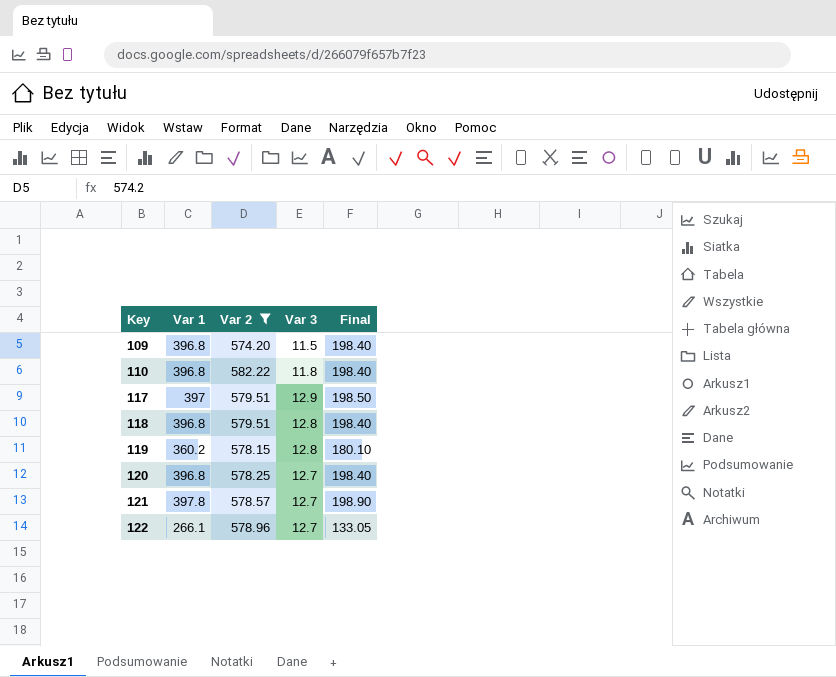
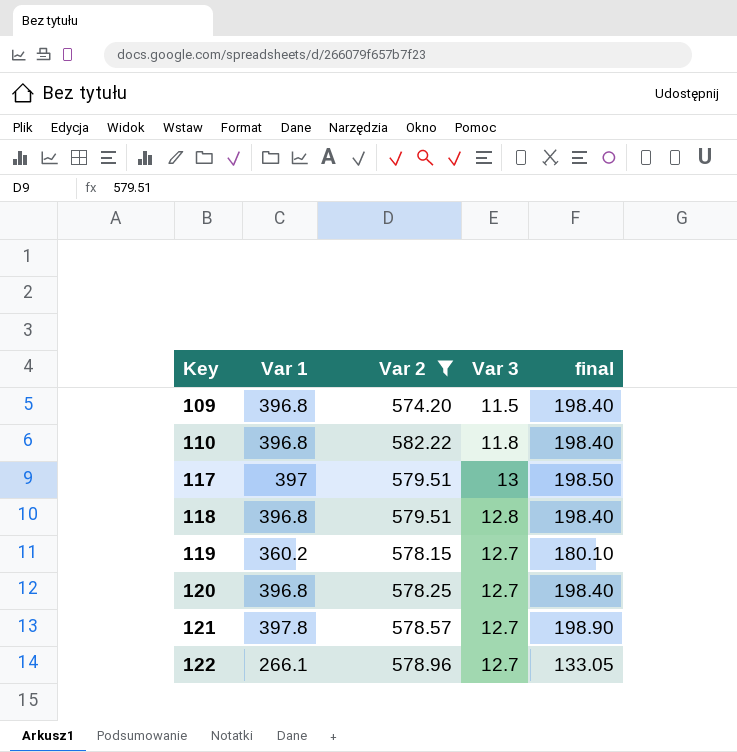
column name: Final -> final
117 | Var 3: 12.9 -> 13
119 | Var 3: 12.8 -> 12.7

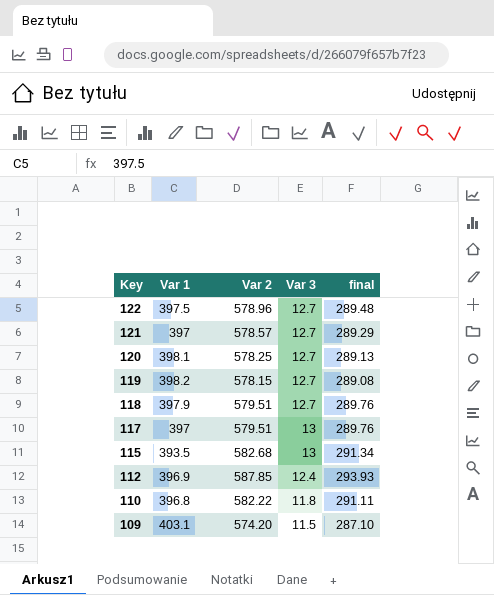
filter: Var 2 <= 582.22 -> none
row order: Key ascending -> Key descending
column final | formula: [Var 1] * 0.5 -> [Var 2] * 0.5
122 | Var 1: 266.1 -> 397.5
121 | Var 1: 397.8 -> 397
120 | Var 1: 396.8 -> 398.1
119 | Var 1: 360.2 -> 398.2
118 | Var 1: 396.8 -> 397.9
118 | Var 3: 12.8 -> 12.7
109 | Var 1: 396.8 -> 403.1

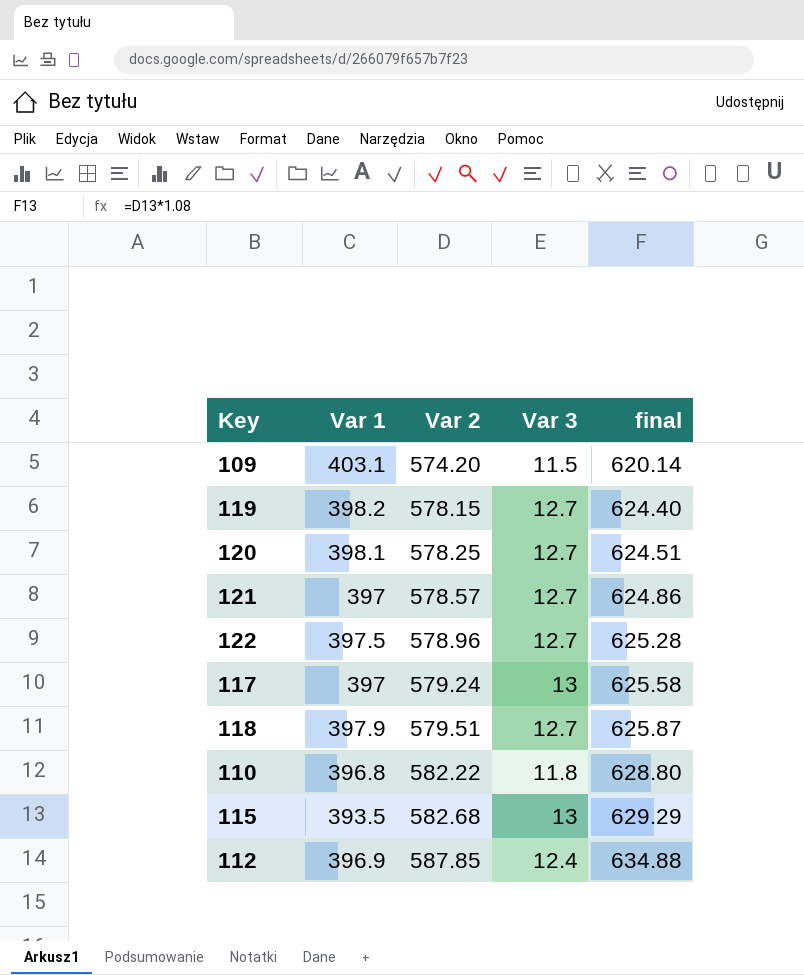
row order: Key descending -> Var 2 ascending
column final | formula: [Var 2] * 0.5 -> [Var 2] * 1.08
117 | Var 2: 579.51 -> 579.24

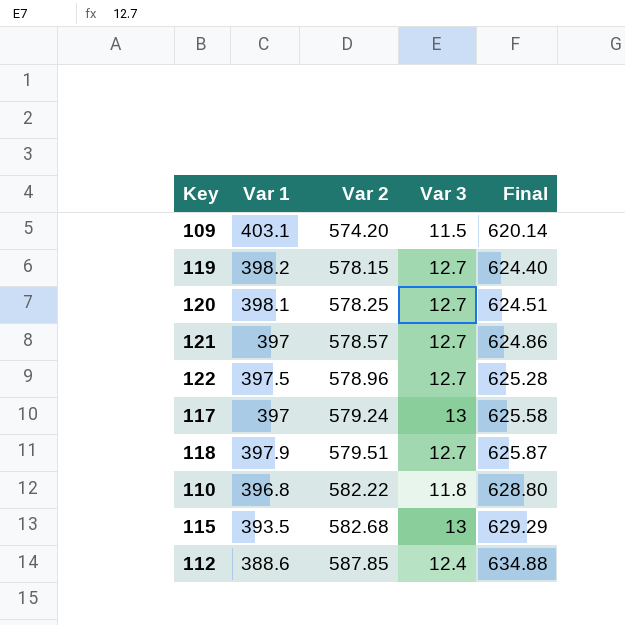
column name: final -> Final
112 | Var 1: 396.9 -> 388.6

